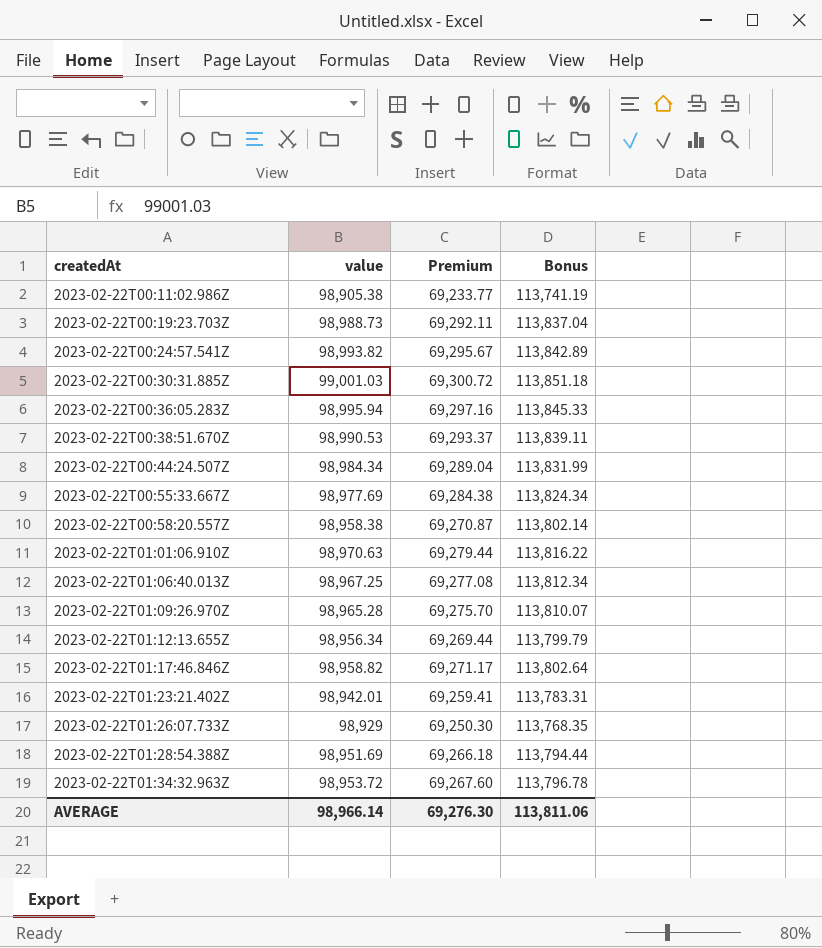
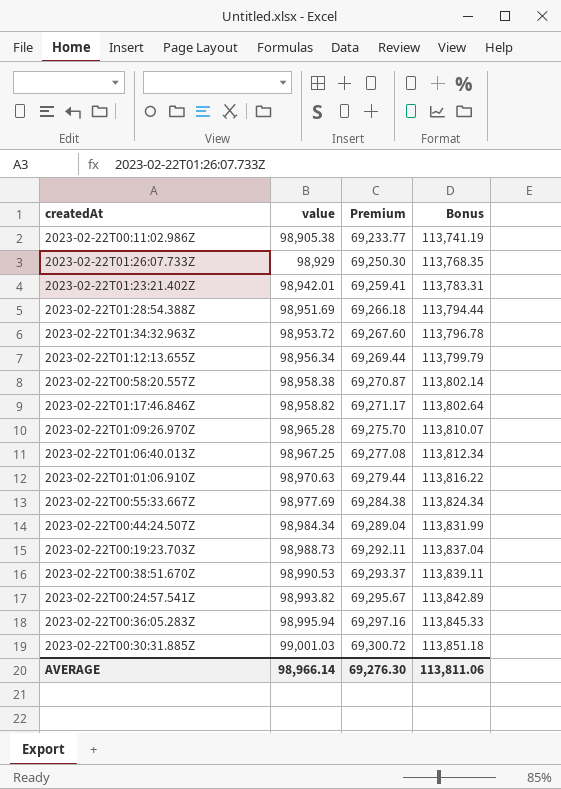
row order: createdAt ascending -> value ascending

